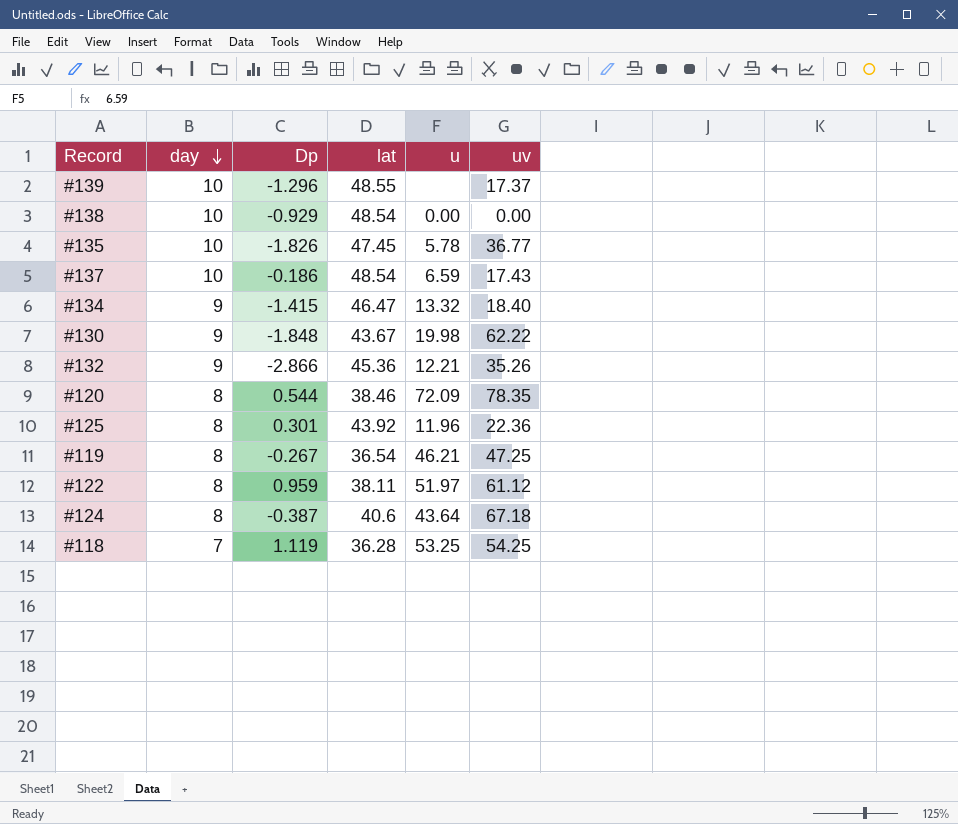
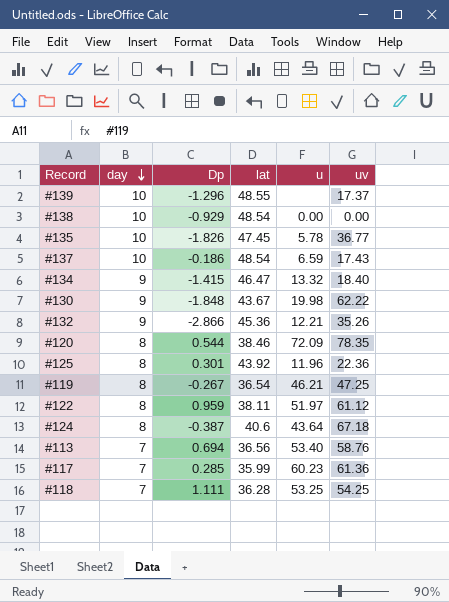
row #113: none -> 7 | 0.694 | 36.56 | 53.40 | 58.76
row #117: none -> 7 | 0.285 | 35.99 | 60.23 | 61.36
#118 | Dp: 1.119 -> 1.111

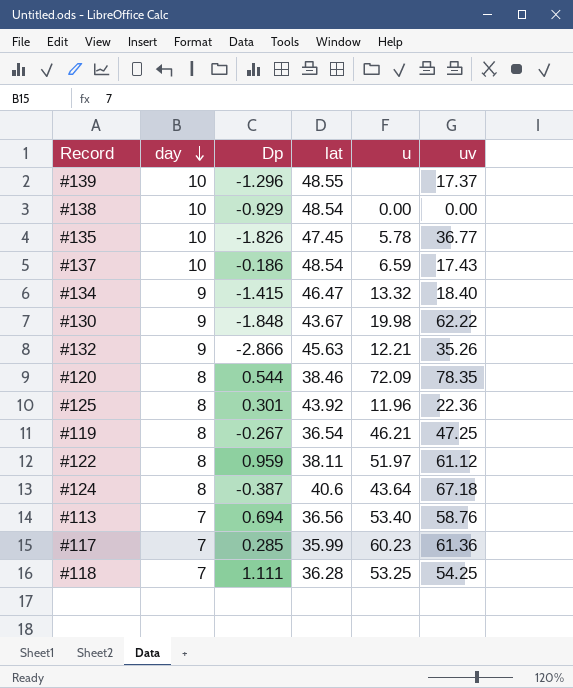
#132 | lat: 45.36 -> 45.63

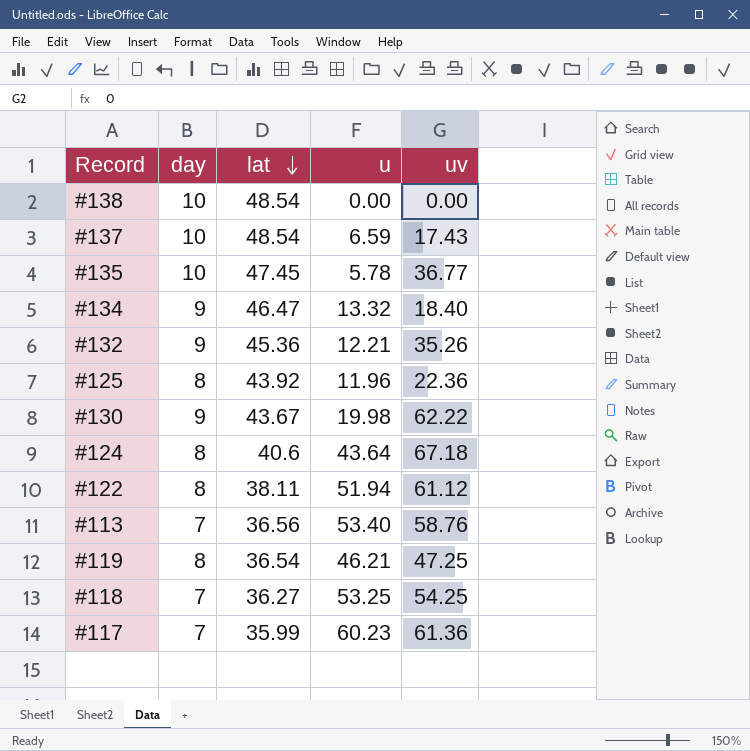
row order: day descending -> lat descending
column Dp | position: 3 -> none
row #139: 10 | -1.296 | 48.55 | none | 17.37 -> none
row #120: 8 | 0.544 | 38.46 | 72.09 | 78.35 -> none
#132 | lat: 45.63 -> 45.36
#122 | u: 51.97 -> 51.94
#118 | lat: 36.28 -> 36.27

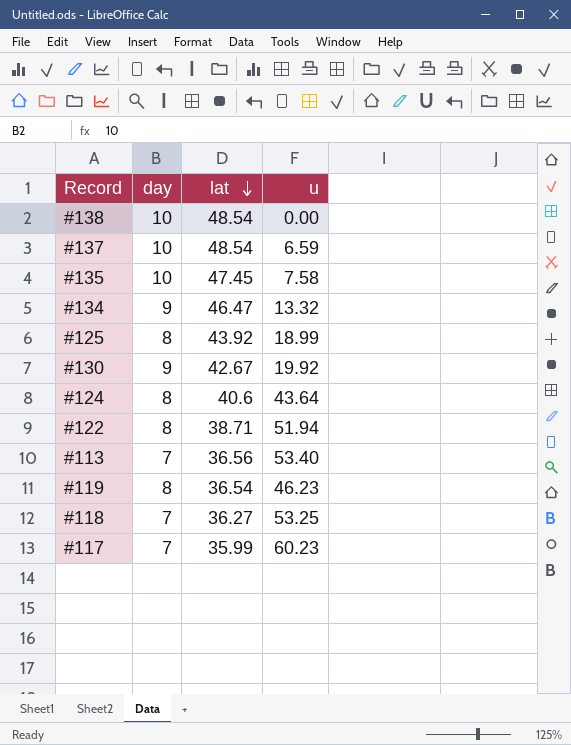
column uv | position: 5 -> none
row #132: 9 | 45.36 | 12.21 | 35.26 -> none
#135 | u: 5.78 -> 7.58
#125 | u: 11.96 -> 18.99
#130 | lat: 43.67 -> 42.67
#130 | u: 19.98 -> 19.92
#122 | lat: 38.11 -> 38.71
#119 | u: 46.21 -> 46.23

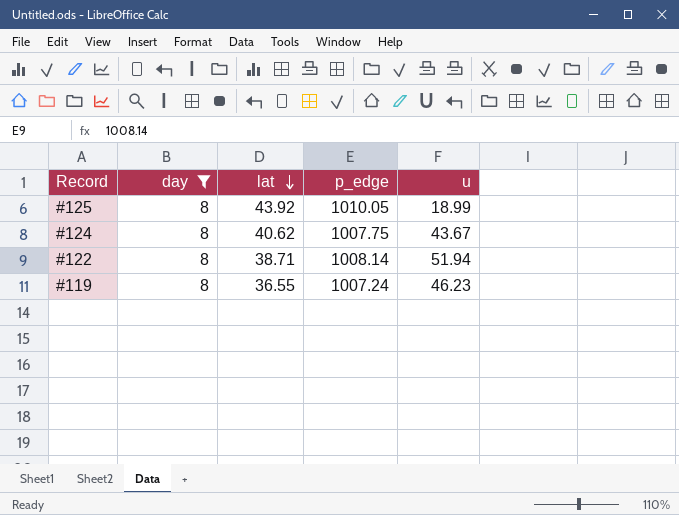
filter: none -> day = 8
column p_edge | position: none -> 4
#124 | lat: 40.6 -> 40.62
#124 | u: 43.64 -> 43.67
#119 | lat: 36.54 -> 36.55

